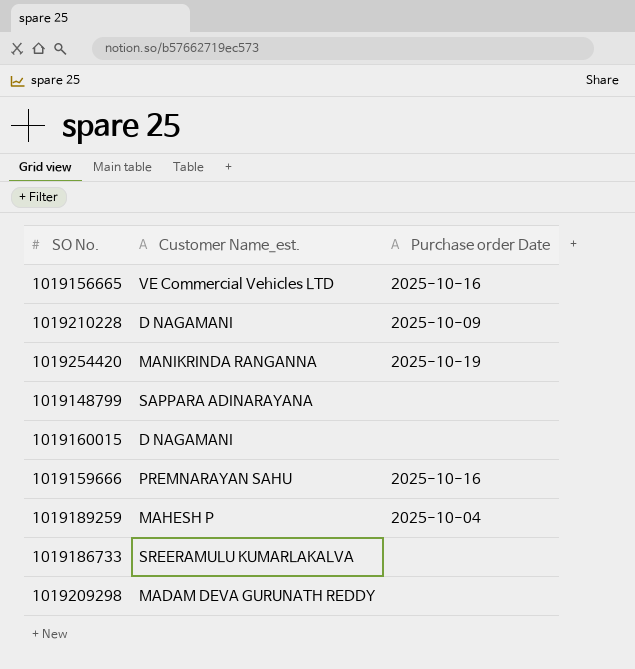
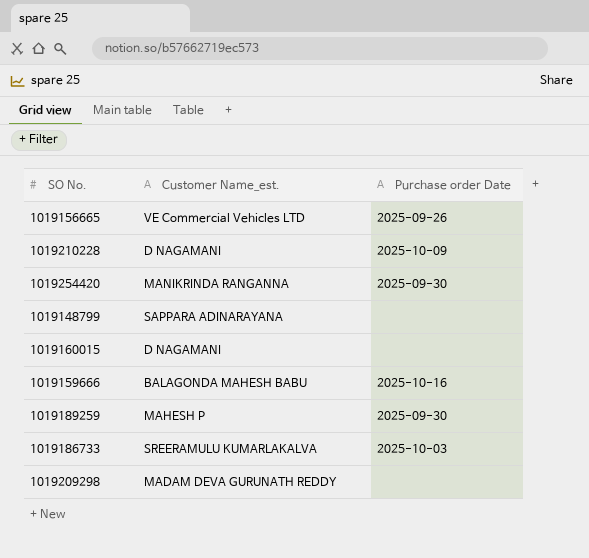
1019156665 | Purchase order Date: 2025-10-16 -> 2025-09-26
1019254420 | Purchase order Date: 2025-10-19 -> 2025-09-30
1019159666 | Customer Name_est.: PREMNARAYAN SAHU -> BALAGONDA MAHESH BABU
1019189259 | Purchase order Date: 2025-10-04 -> 2025-09-30
1019186733 | Purchase order Date: none -> 2025-10-03

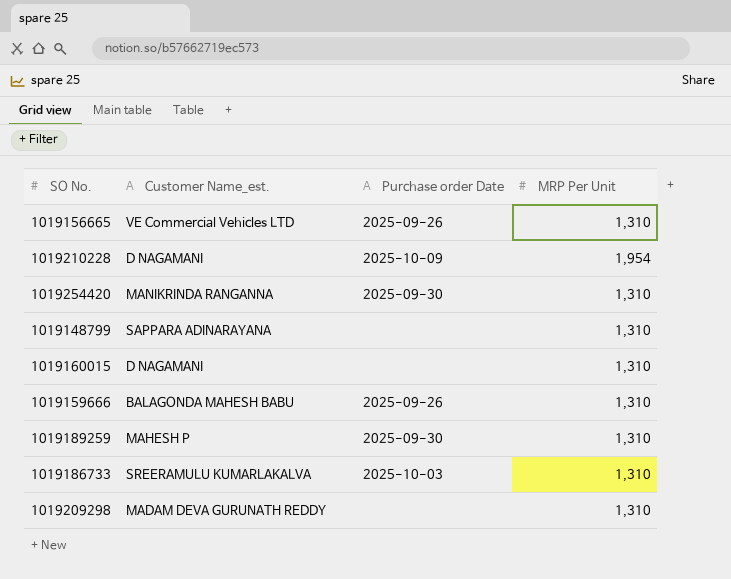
column MRP Per Unit | position: none -> 4
1019159666 | Purchase order Date: 2025-10-16 -> 2025-09-26

